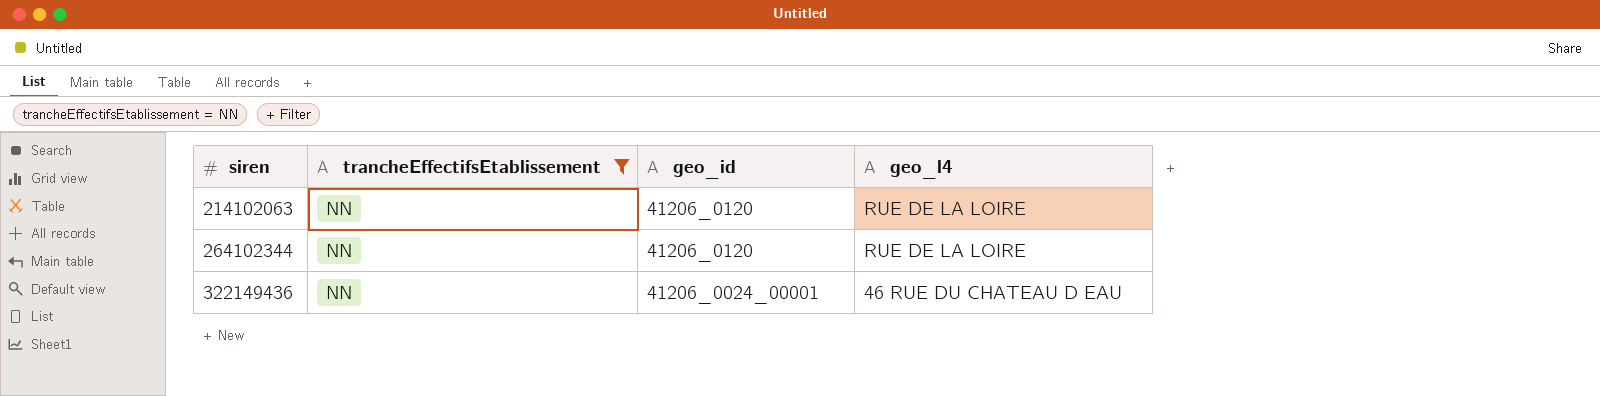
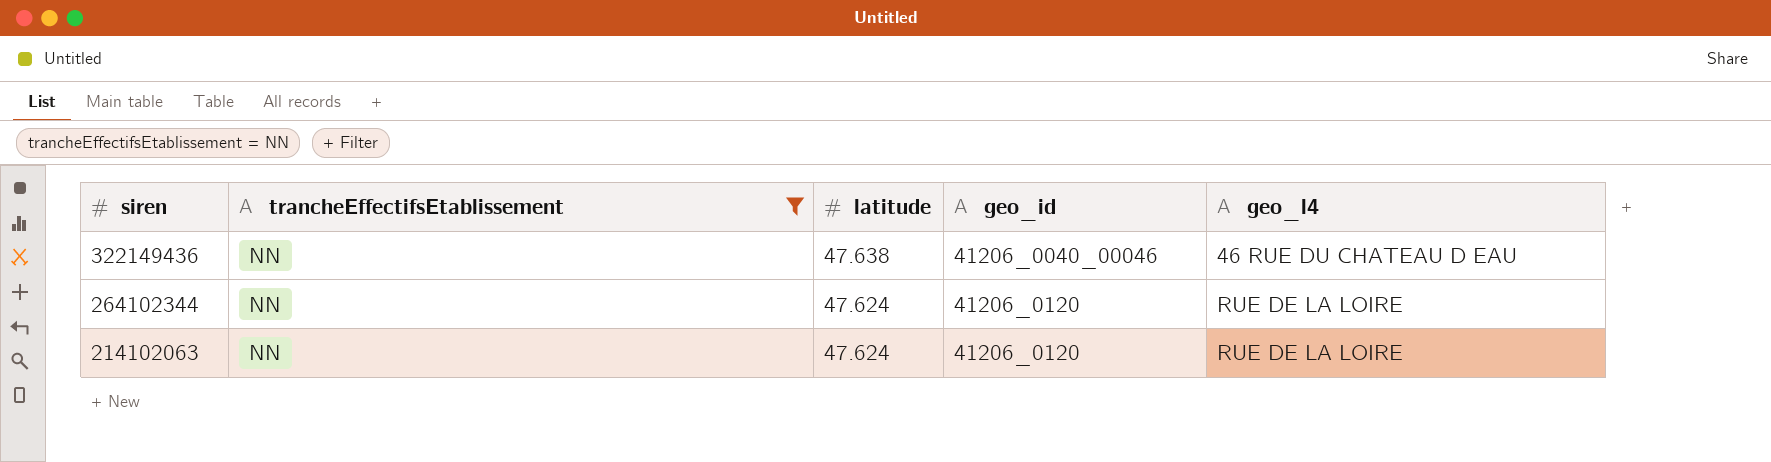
row order: siren ascending -> siren descending
column latitude | position: none -> 3
322149436 | geo_id: 41206_0024_00001 -> 41206_0040_00046

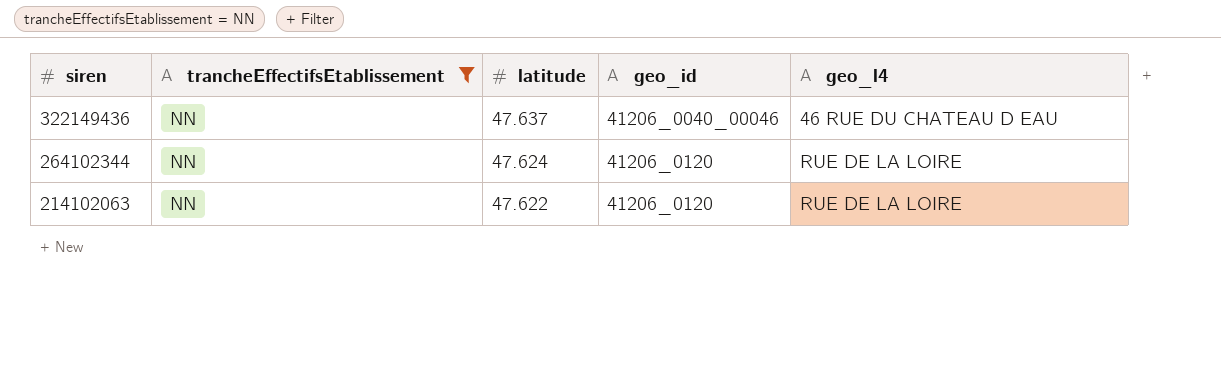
322149436 | latitude: 47.638 -> 47.637
214102063 | latitude: 47.624 -> 47.622

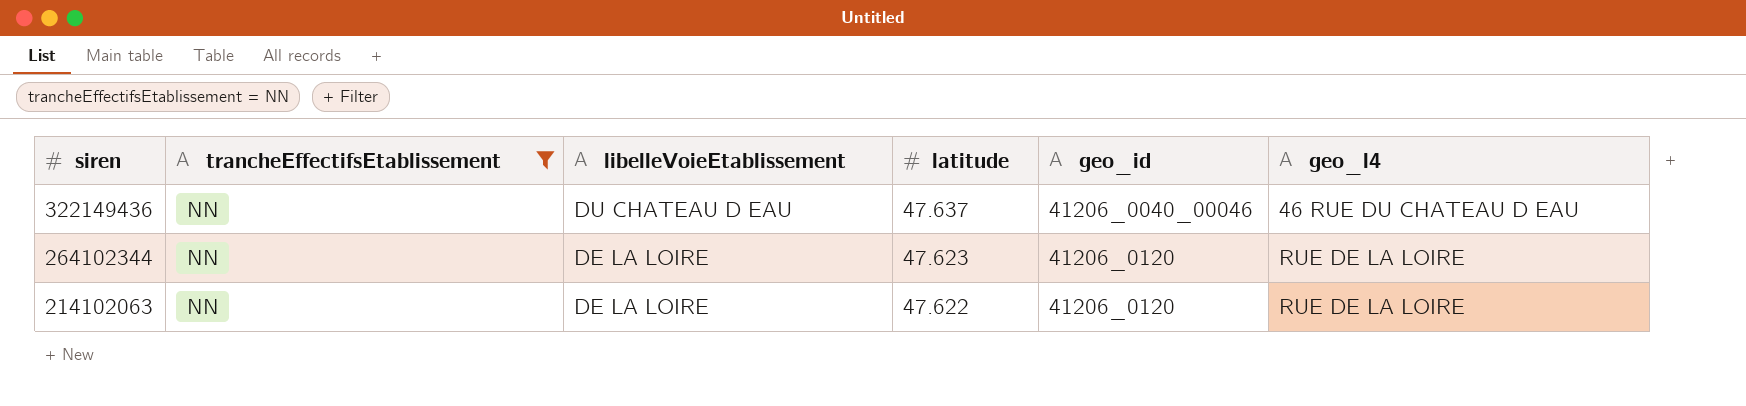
column libelleVoieEtablissement | position: none -> 3
264102344 | latitude: 47.624 -> 47.623

